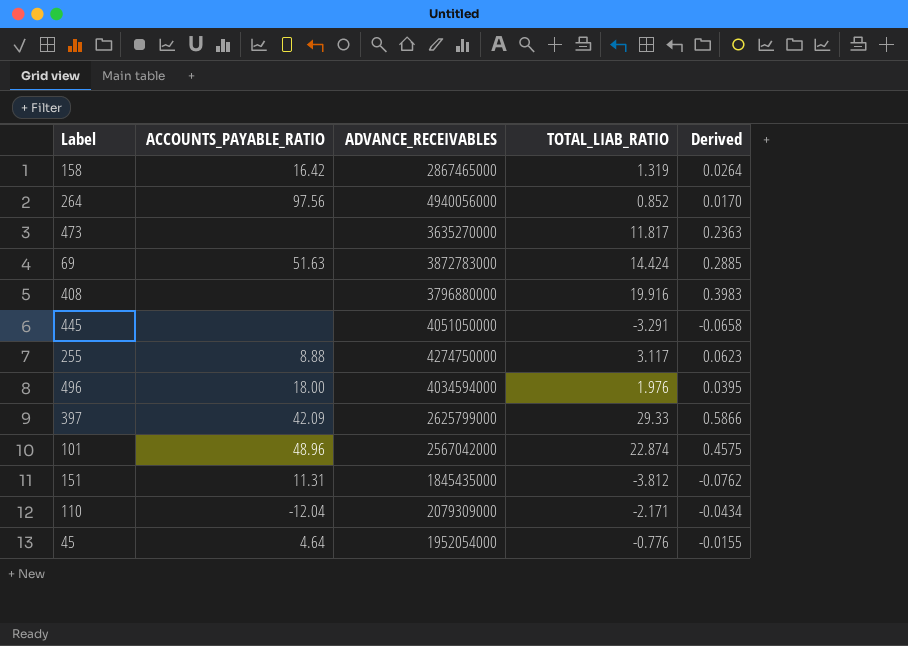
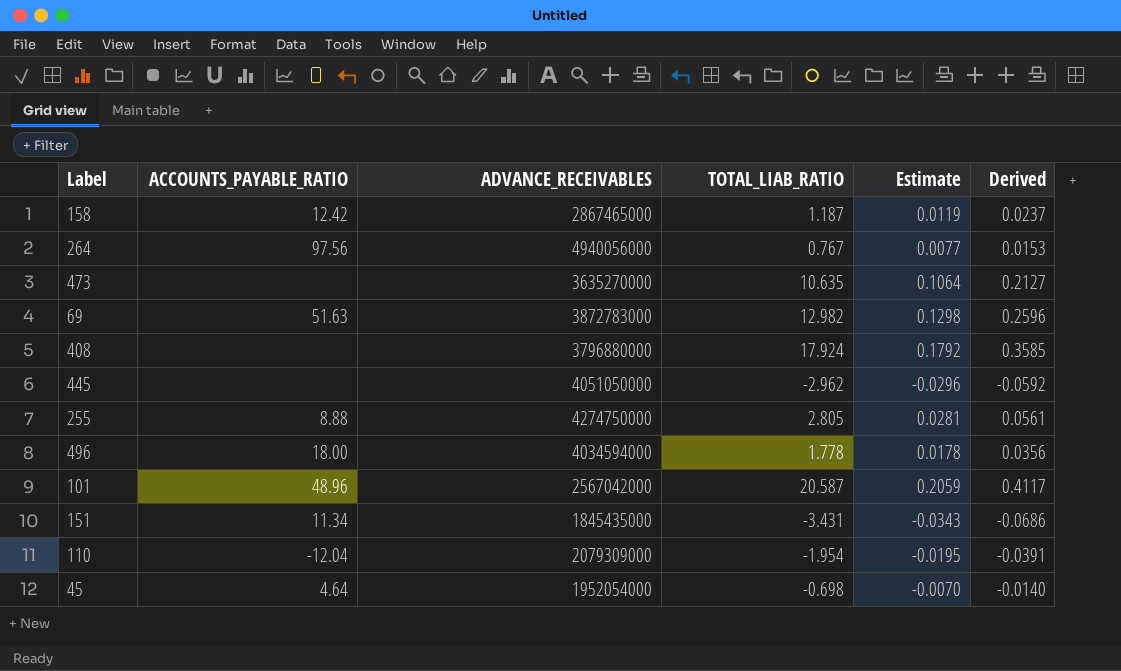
column Estimate | formula: none -> [TOTAL_LIAB_RATIO] * 0.01
row 397: 42.09 | 2625799000 | 29.33 | 0.5866 -> none
158 | ACCOUNTS_PAYABLE_RATIO: 16.42 -> 12.42
158 | TOTAL_LIAB_RATIO: 1.319 -> 1.187
158 | Derived: 0.0264 -> 0.0237
264 | TOTAL_LIAB_RATIO: 0.852 -> 0.767
264 | Derived: 0.0170 -> 0.0153
473 | TOTAL_LIAB_RATIO: 11.817 -> 10.635
473 | Derived: 0.2363 -> 0.2127
69 | TOTAL_LIAB_RATIO: 14.424 -> 12.982
69 | Derived: 0.2885 -> 0.2596
408 | TOTAL_LIAB_RATIO: 19.916 -> 17.924
408 | Derived: 0.3983 -> 0.3585
445 | TOTAL_LIAB_RATIO: -3.291 -> -2.962
445 | Derived: -0.0658 -> -0.0592
255 | TOTAL_LIAB_RATIO: 3.117 -> 2.805
255 | Derived: 0.0623 -> 0.0561
496 | TOTAL_LIAB_RATIO: 1.976 -> 1.778
496 | Derived: 0.0395 -> 0.0356
101 | TOTAL_LIAB_RATIO: 22.874 -> 20.587
101 | Derived: 0.4575 -> 0.4117
151 | ACCOUNTS_PAYABLE_RATIO: 11.31 -> 11.34
151 | TOTAL_LIAB_RATIO: -3.812 -> -3.431
151 | Derived: -0.0762 -> -0.0686
110 | TOTAL_LIAB_RATIO: -2.171 -> -1.954
110 | Derived: -0.0434 -> -0.0391
45 | TOTAL_LIAB_RATIO: -0.776 -> -0.698
45 | Derived: -0.0155 -> -0.0140

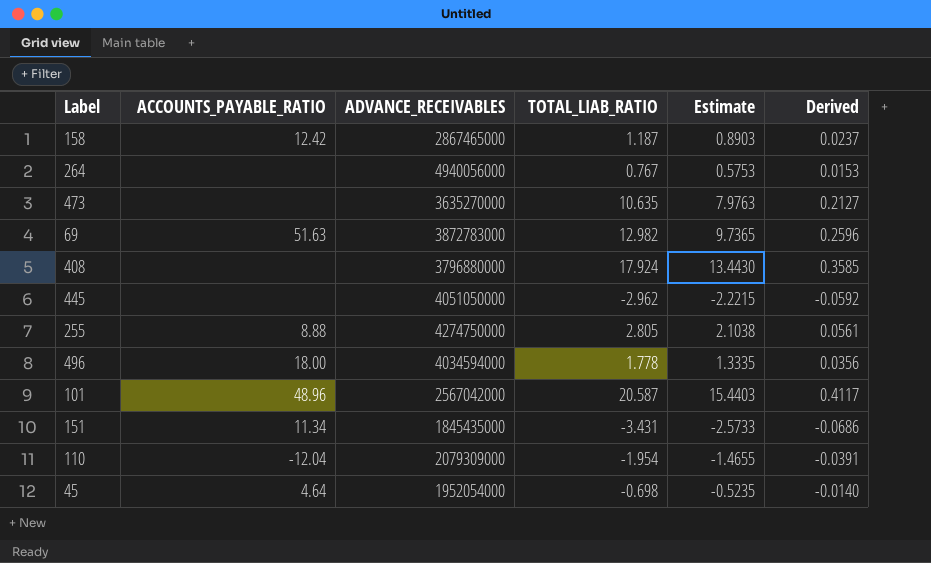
column Estimate | formula: [TOTAL_LIAB_RATIO] * 0.01 -> [TOTAL_LIAB_RATIO] * 0.75
264 | ACCOUNTS_PAYABLE_RATIO: 97.56 -> none

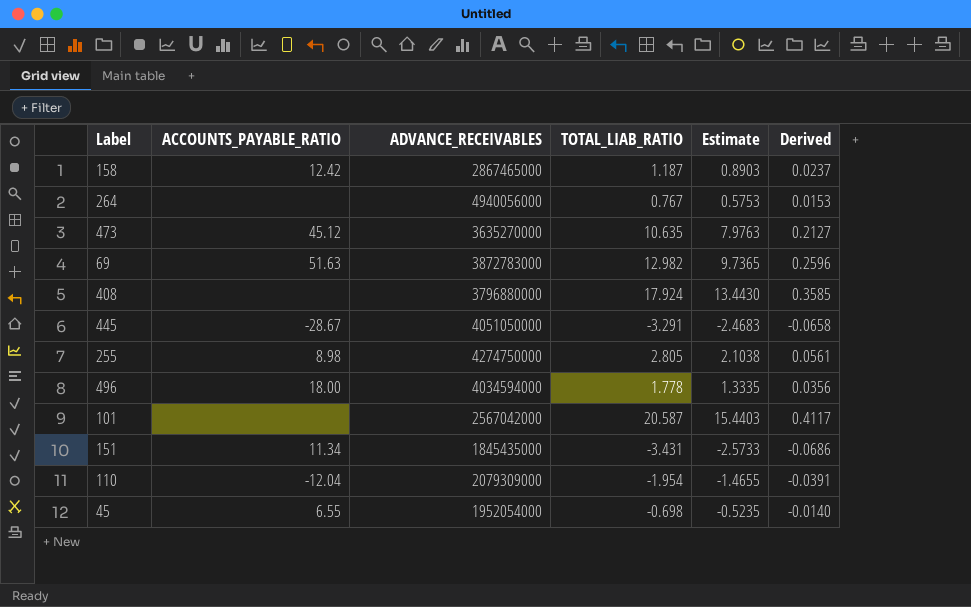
473 | ACCOUNTS_PAYABLE_RATIO: none -> 45.12
445 | ACCOUNTS_PAYABLE_RATIO: none -> -28.67
445 | TOTAL_LIAB_RATIO: -2.962 -> -3.291
445 | Estimate: -2.2215 -> -2.4683
445 | Derived: -0.0592 -> -0.0658
255 | ACCOUNTS_PAYABLE_RATIO: 8.88 -> 8.98
101 | ACCOUNTS_PAYABLE_RATIO: 48.96 -> none
45 | ACCOUNTS_PAYABLE_RATIO: 4.64 -> 6.55

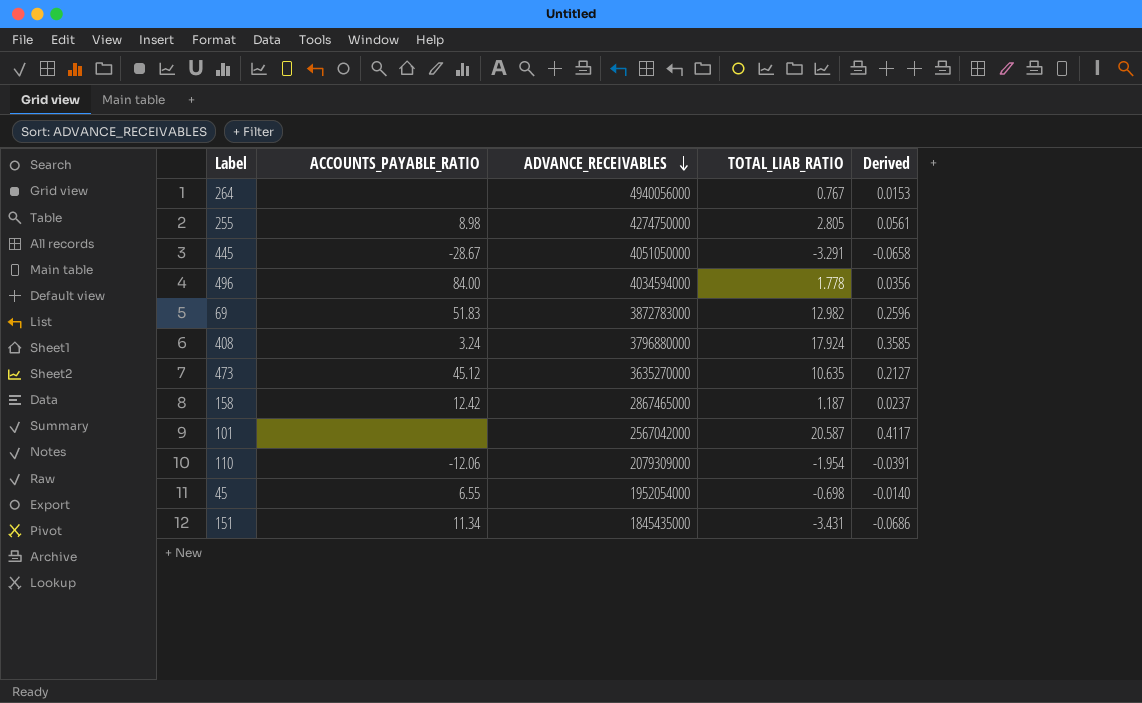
row order: none -> ADVANCE_RECEIVABLES descending
column Estimate | formula: [TOTAL_LIAB_RATIO] * 0.75 -> none
496 | ACCOUNTS_PAYABLE_RATIO: 18.00 -> 84.00
69 | ACCOUNTS_PAYABLE_RATIO: 51.63 -> 51.83
408 | ACCOUNTS_PAYABLE_RATIO: none -> 3.24
110 | ACCOUNTS_PAYABLE_RATIO: -12.04 -> -12.06

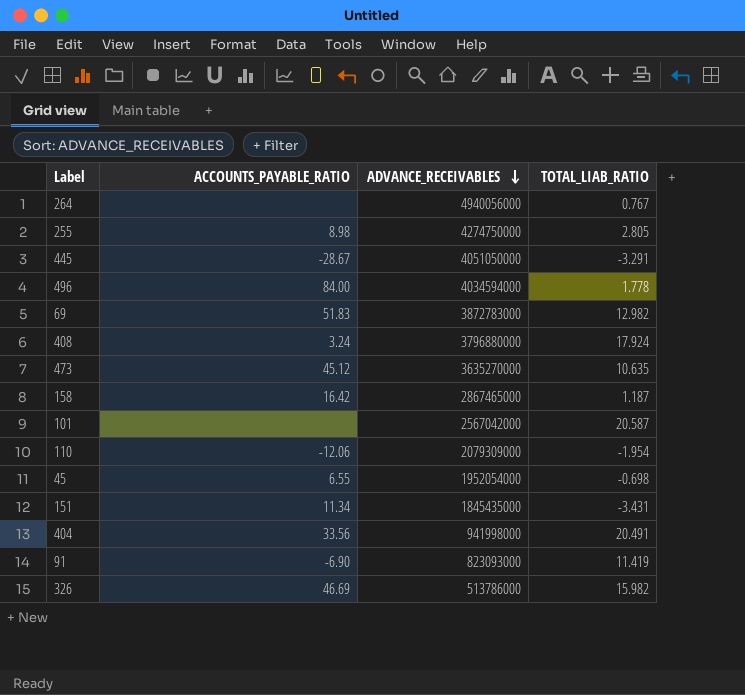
column Derived | formula: [TOTAL_LIAB_RATIO] * 0.02 -> none
158 | ACCOUNTS_PAYABLE_RATIO: 12.42 -> 16.42
row 404: none -> 33.56 | 941998000 | 20.491
row 91: none -> -6.90 | 823093000 | 11.419
row 326: none -> 46.69 | 513786000 | 15.982

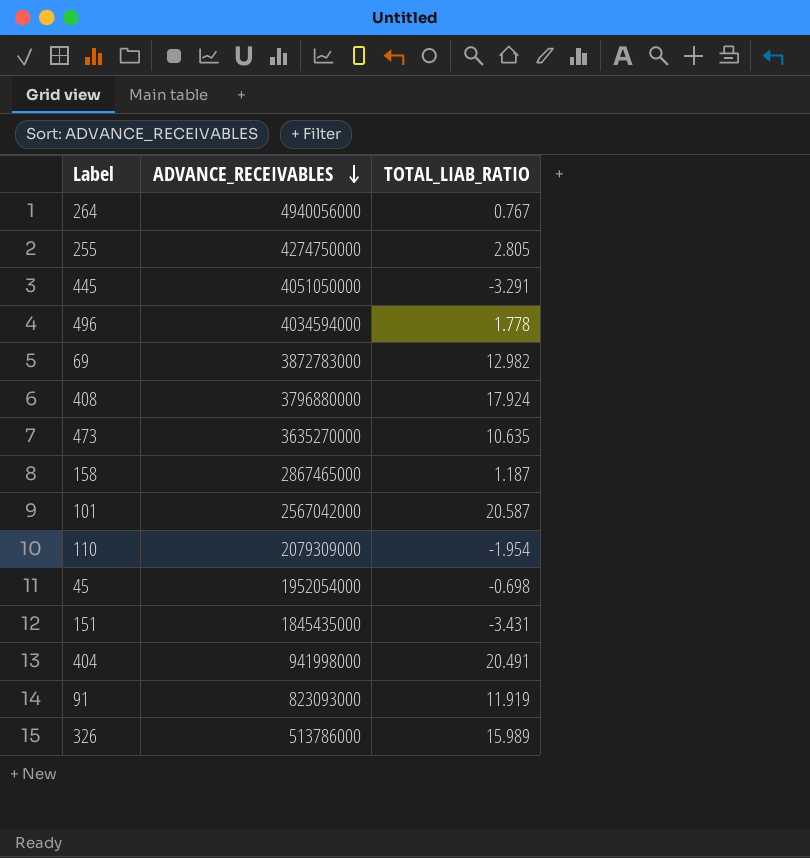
column ACCOUNTS_PAYABLE_RATIO | position: 2 -> none
91 | TOTAL_LIAB_RATIO: 11.419 -> 11.919
326 | TOTAL_LIAB_RATIO: 15.982 -> 15.989

